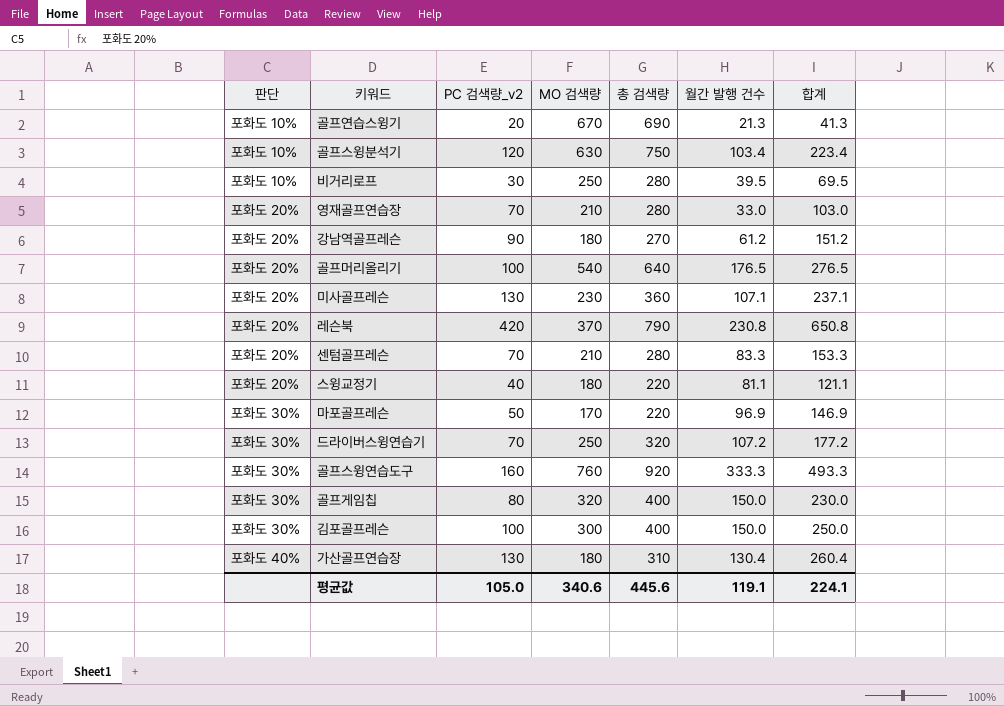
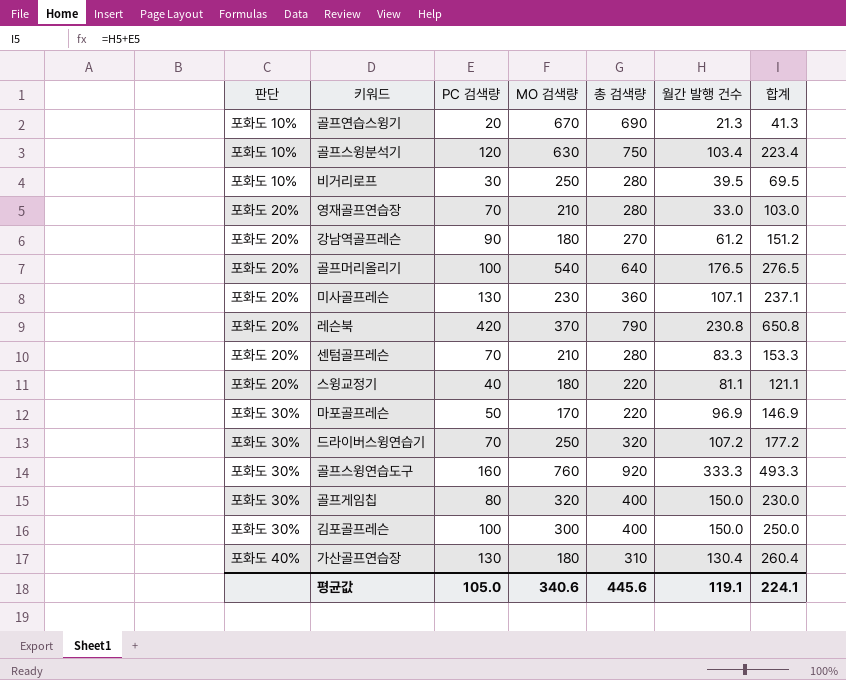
column name: PC 검색량_v2 -> PC 검색량

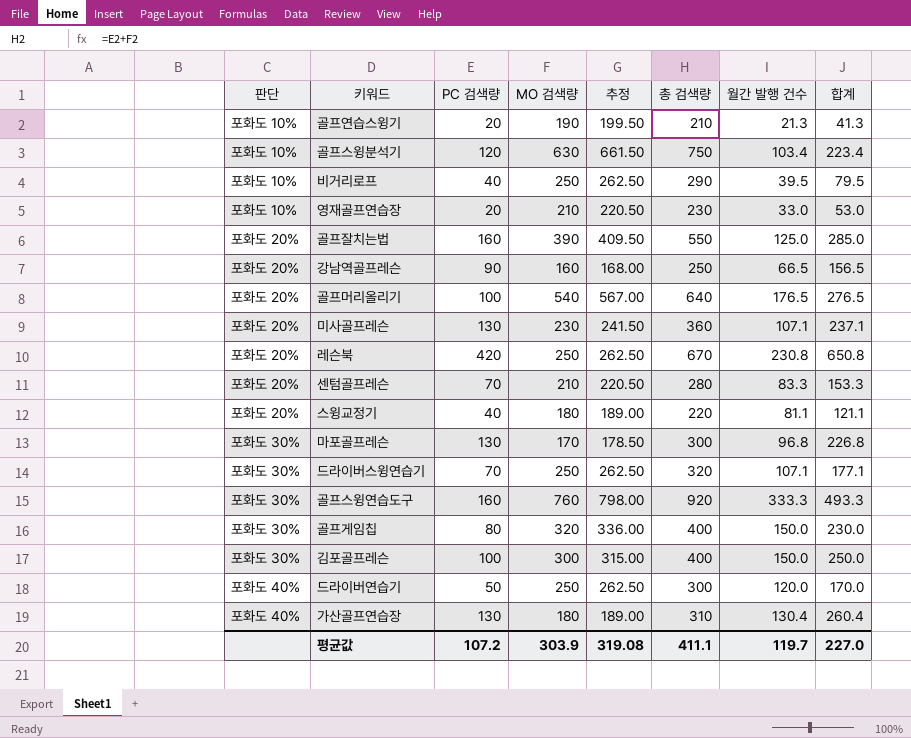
column 추정 | formula: none -> [MO 검색량] * 1.05
골프연습스윙기 | MO 검색량: 670 -> 190
골프연습스윙기 | 총 검색량: 690 -> 210
비거리로프 | PC 검색량: 30 -> 40
비거리로프 | 총 검색량: 280 -> 290
비거리로프 | 합계: 69.5 -> 79.5
영재골프연습장 | 판단: 포화도 20% -> 포화도 10%
영재골프연습장 | PC 검색량: 70 -> 20
영재골프연습장 | 총 검색량: 280 -> 230
영재골프연습장 | 합계: 103.0 -> 53.0
row 골프잘치는법: none -> 포화도 20% | 160 | 390 | 409.50 | 550 | 125.0 | 285.0
강남역골프레슨 | MO 검색량: 180 -> 160
강남역골프레슨 | 총 검색량: 270 -> 250
강남역골프레슨 | 월간 발행 건수: 61.2 -> 66.5
강남역골프레슨 | 합계: 151.2 -> 156.5
레슨북 | MO 검색량: 370 -> 250
레슨북 | 총 검색량: 790 -> 670
마포골프레슨 | PC 검색량: 50 -> 130
마포골프레슨 | 총 검색량: 220 -> 300
마포골프레슨 | 월간 발행 건수: 96.9 -> 96.8
마포골프레슨 | 합계: 146.9 -> 226.8
드라이버스윙연습기 | 월간 발행 건수: 107.2 -> 107.1
드라이버스윙연습기 | 합계: 177.2 -> 177.1
row 드라이버연습기: none -> 포화도 40% | 50 | 250 | 262.50 | 300 | 120.0 | 170.0
평균값 | PC 검색량: 105.0 -> 107.2
평균값 | MO 검색량: 340.6 -> 303.9
평균값 | 총 검색량: 445.6 -> 411.1
평균값 | 월간 발행 건수: 119.1 -> 119.7
평균값 | 합계: 224.1 -> 227.0

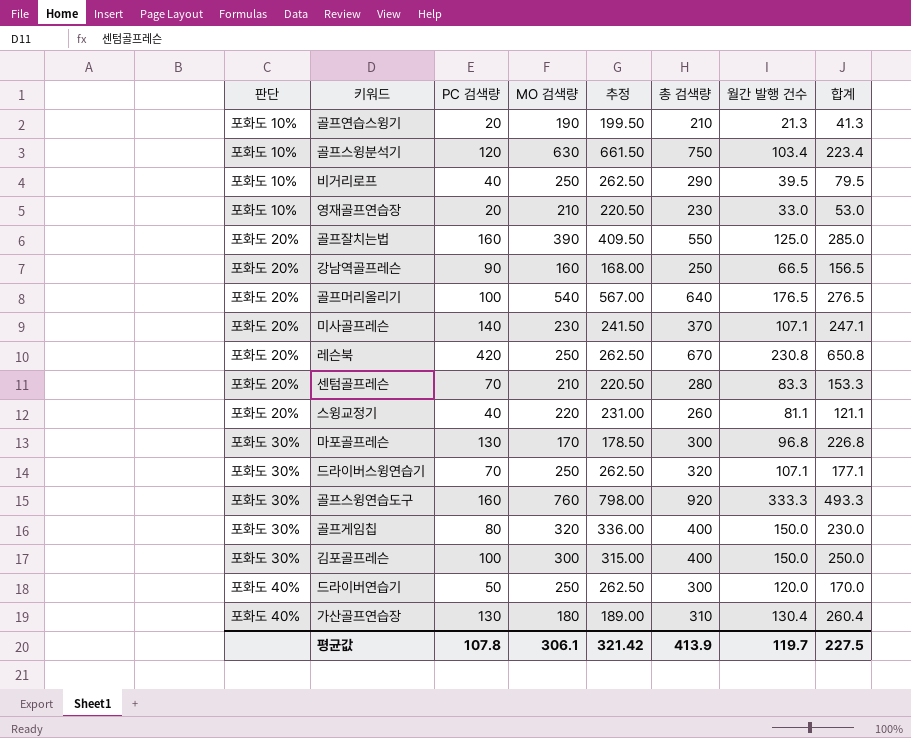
미사골프레슨 | PC 검색량: 130 -> 140
미사골프레슨 | 총 검색량: 360 -> 370
미사골프레슨 | 합계: 237.1 -> 247.1
스윙교정기 | MO 검색량: 180 -> 220
스윙교정기 | 추정: 189.00 -> 231.00
스윙교정기 | 총 검색량: 220 -> 260
평균값 | PC 검색량: 107.2 -> 107.8
평균값 | MO 검색량: 303.9 -> 306.1
평균값 | 추정: 319.08 -> 321.42
평균값 | 총 검색량: 411.1 -> 413.9
평균값 | 합계: 227.0 -> 227.5

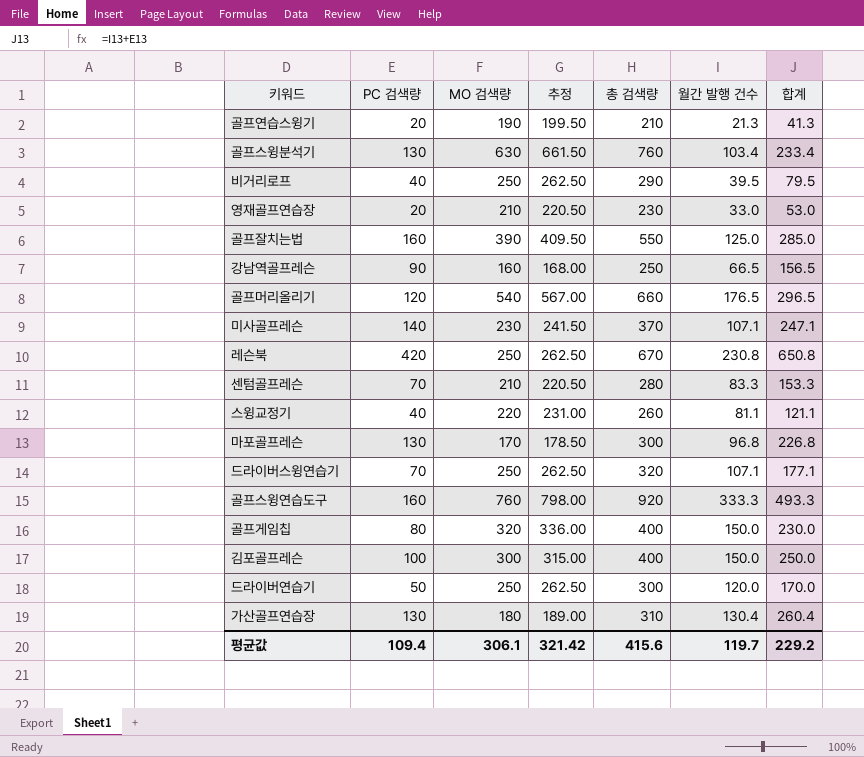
column 판단 | position: 1 -> none
골프스윙분석기 | PC 검색량: 120 -> 130
골프스윙분석기 | 총 검색량: 750 -> 760
골프스윙분석기 | 합계: 223.4 -> 233.4
골프머리올리기 | PC 검색량: 100 -> 120
골프머리올리기 | 총 검색량: 640 -> 660
골프머리올리기 | 합계: 276.5 -> 296.5
평균값 | PC 검색량: 107.8 -> 109.4
평균값 | 총 검색량: 413.9 -> 415.6
평균값 | 합계: 227.5 -> 229.2

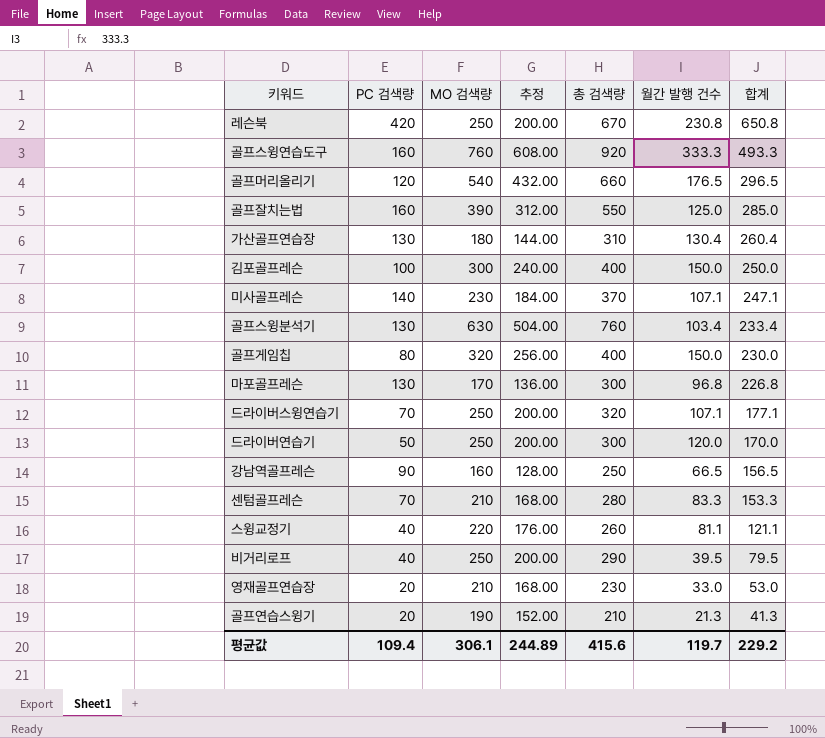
row order: none -> 합계 descending
column 추정 | formula: [MO 검색량] * 1.05 -> [MO 검색량] * 0.8
평균값 | 추정: 321.42 -> 244.89

